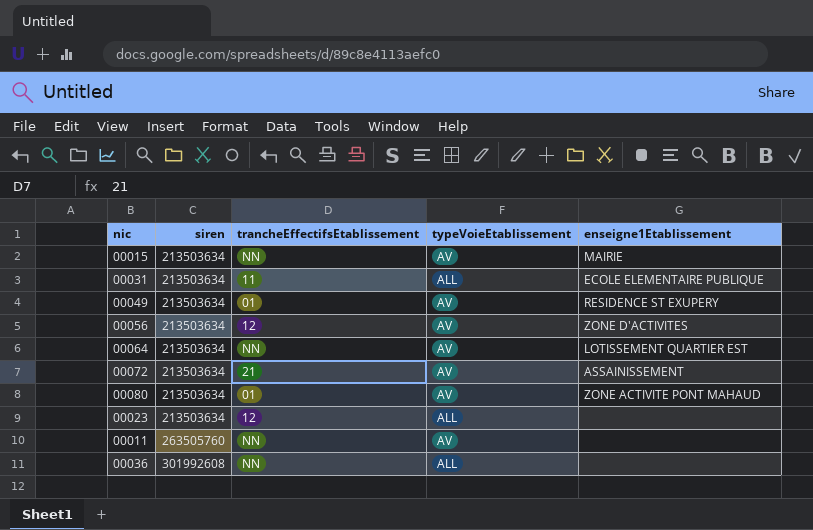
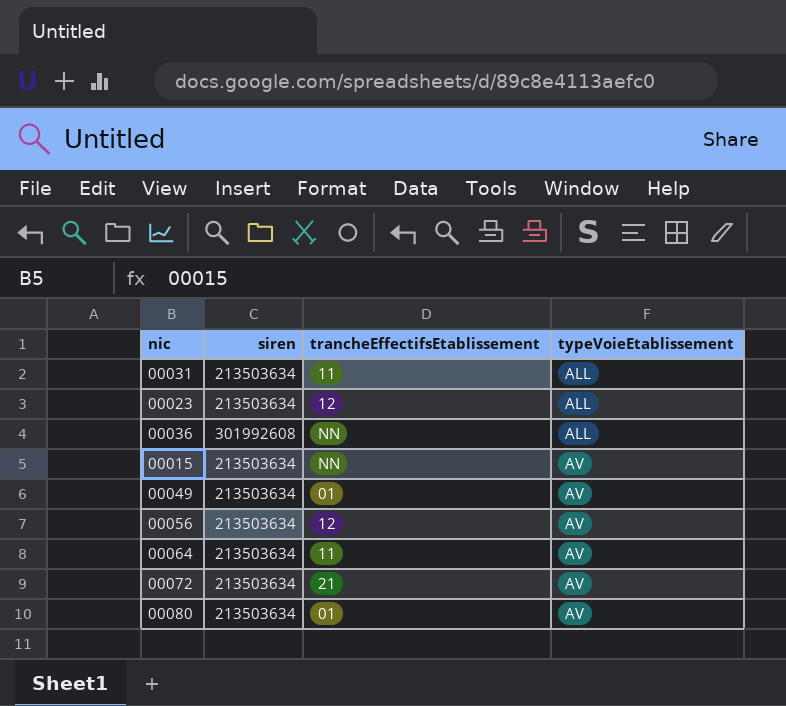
row order: siren ascending -> typeVoieEtablissement ascending
column enseigne1Etablissement | position: 5 -> none
row 00011: 263505760 | NN | AV | none -> none
00064 | trancheEffectifsEtablissement: NN -> 11

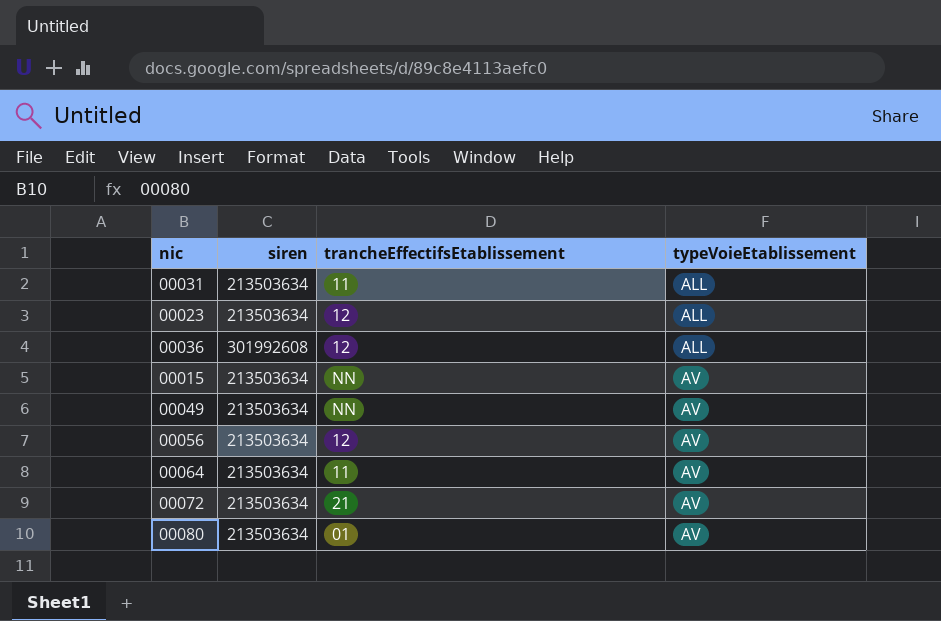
00036 | trancheEffectifsEtablissement: NN -> 12
00049 | trancheEffectifsEtablissement: 01 -> NN

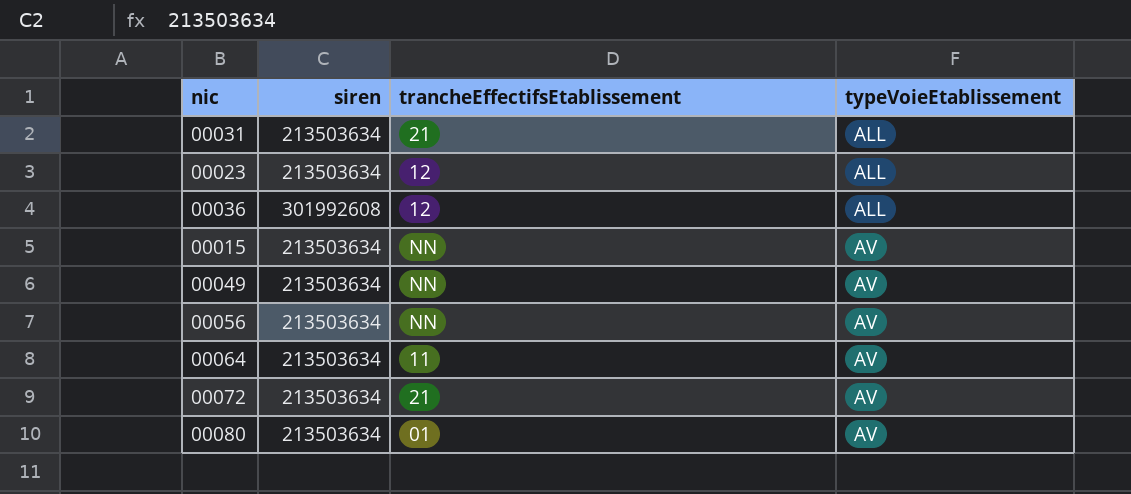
00031 | trancheEffectifsEtablissement: 11 -> 21
00056 | trancheEffectifsEtablissement: 12 -> NN

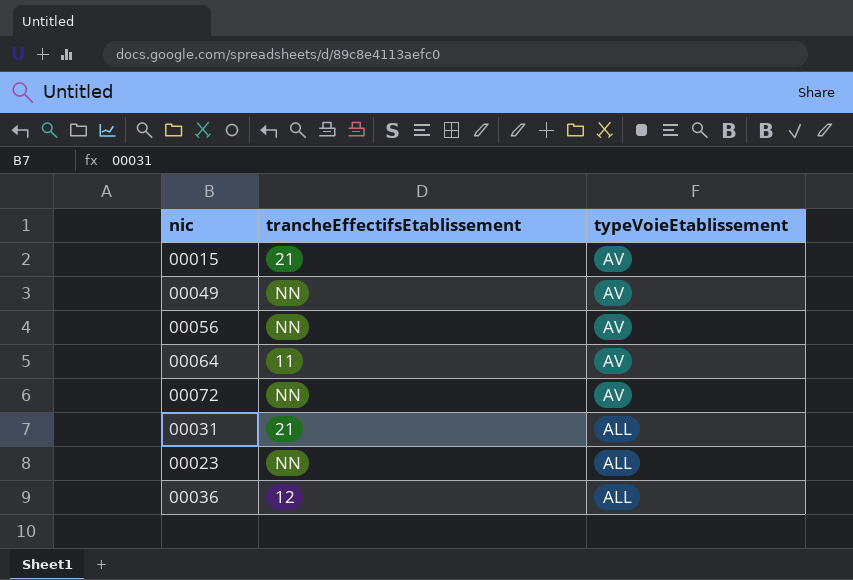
row order: typeVoieEtablissement ascending -> typeVoieEtablissement descending
column siren | position: 2 -> none
row 00080: 213503634 | 01 | AV -> none
00015 | trancheEffectifsEtablissement: NN -> 21
00072 | trancheEffectifsEtablissement: 21 -> NN
00023 | trancheEffectifsEtablissement: 12 -> NN

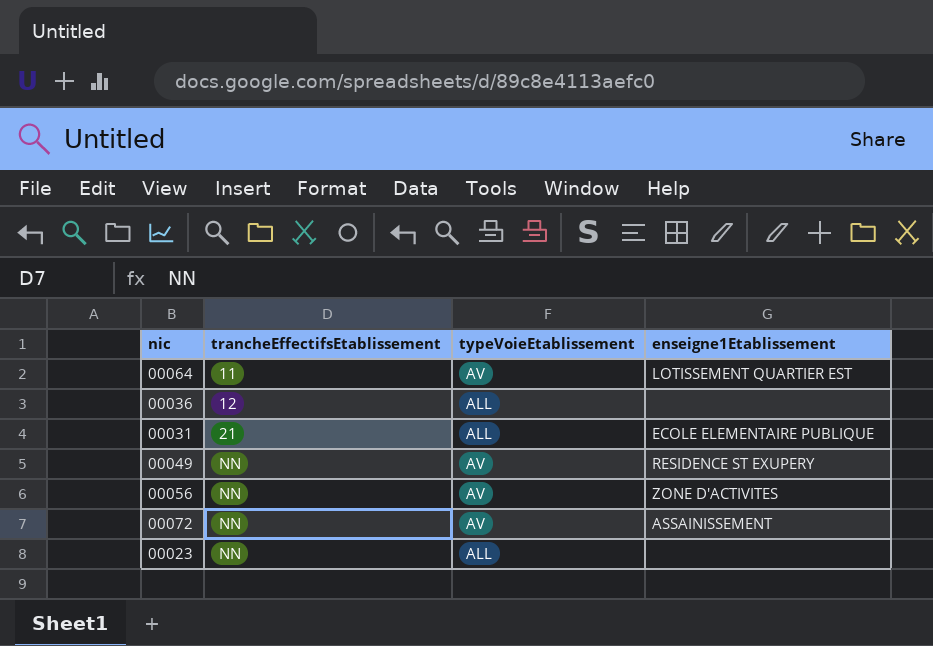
row order: typeVoieEtablissement descending -> trancheEffectifsEtablissement ascending
column enseigne1Etablissement | position: none -> 4
row 00015: 21 | AV -> none

